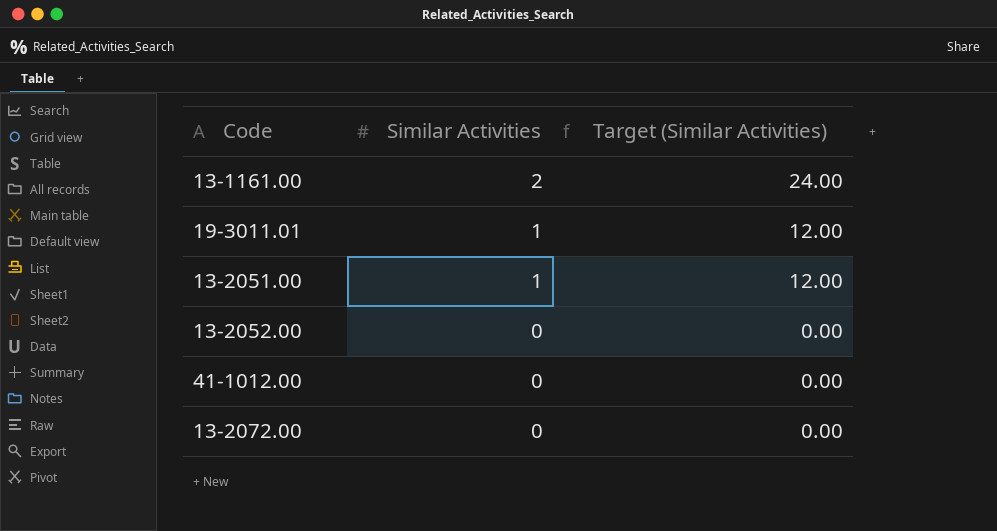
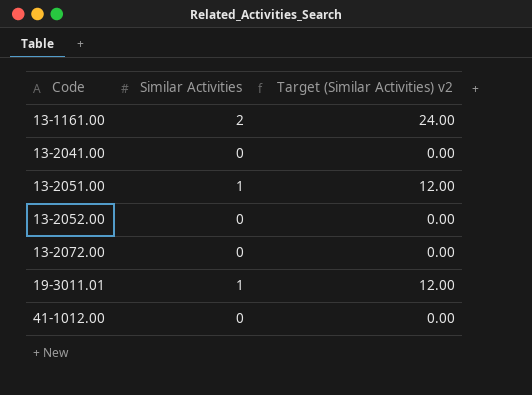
row order: Similar Activities descending -> Code ascending
column name: Target (Similar Activities) -> Target (Similar Activities) v2
row 13-2041.00: none -> 0 | 0.00

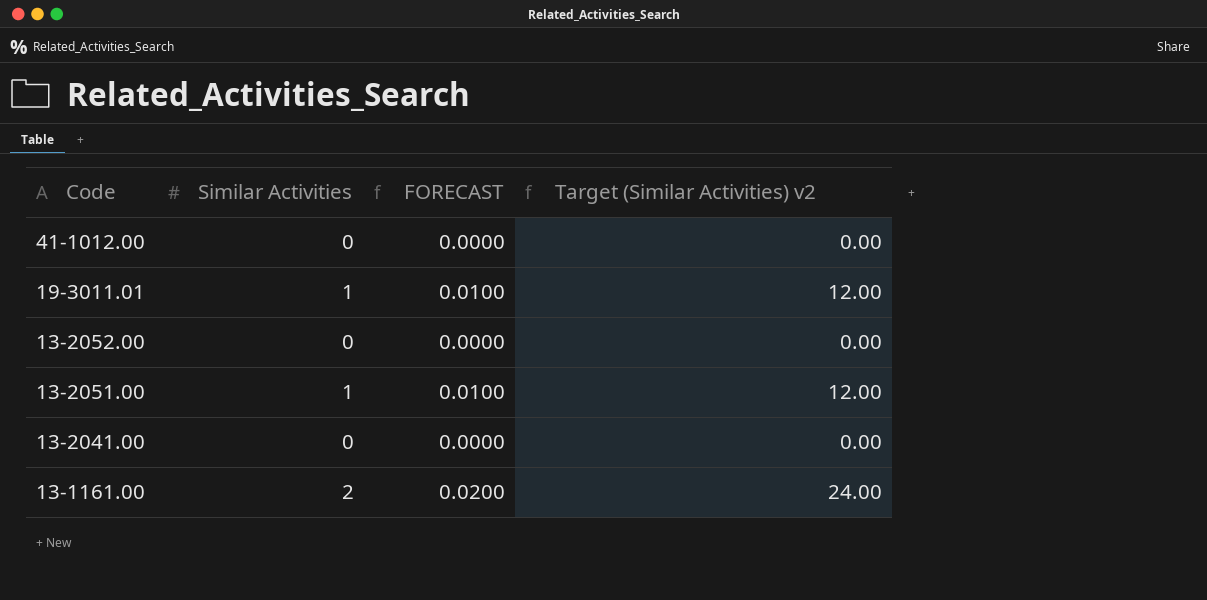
row order: Code ascending -> Code descending
column FORECAST | formula: none -> [Similar Activities] * 0.01
row 13-2072.00: 0 | 0.00 -> none

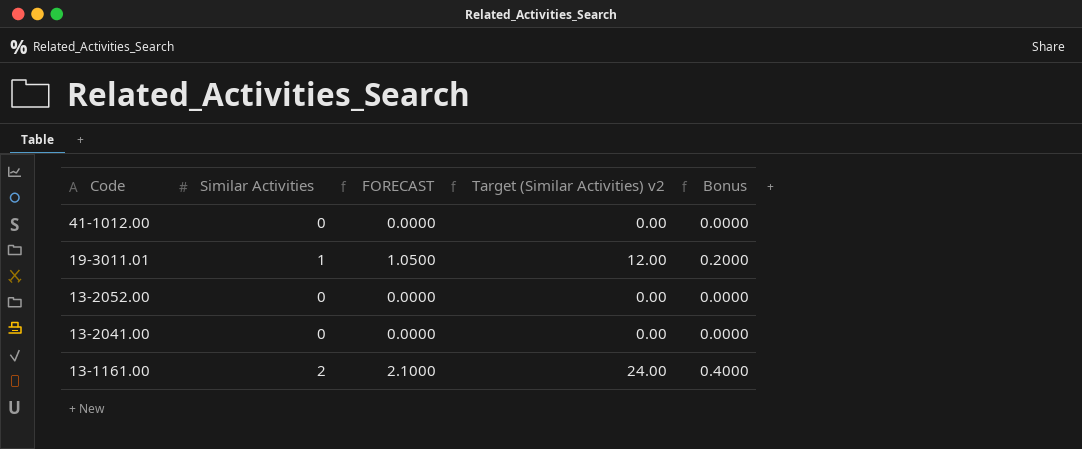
column FORECAST | formula: [Similar Activities] * 0.01 -> [Similar Activities] * 1.05
column Bonus | formula: none -> [Similar Activities] * 0.2
row 13-2051.00: 1 | 0.0100 | 12.00 -> none

